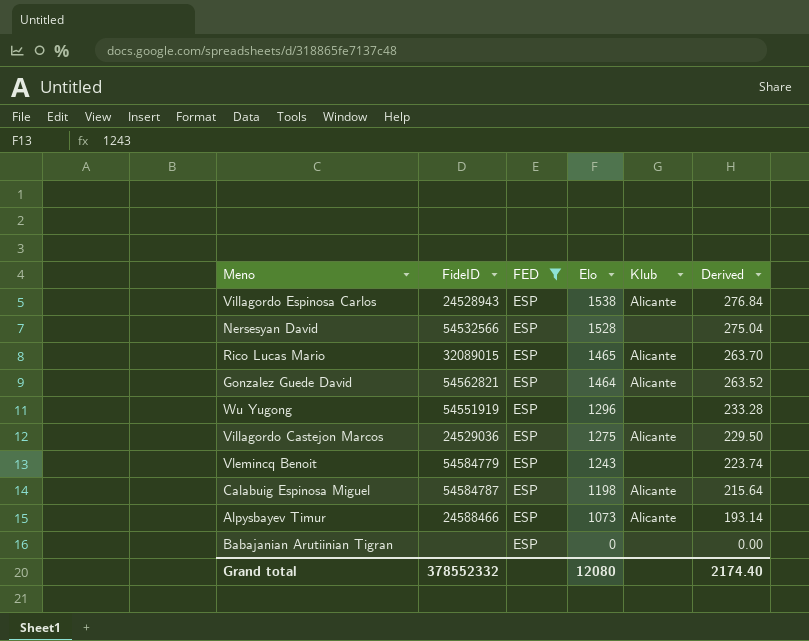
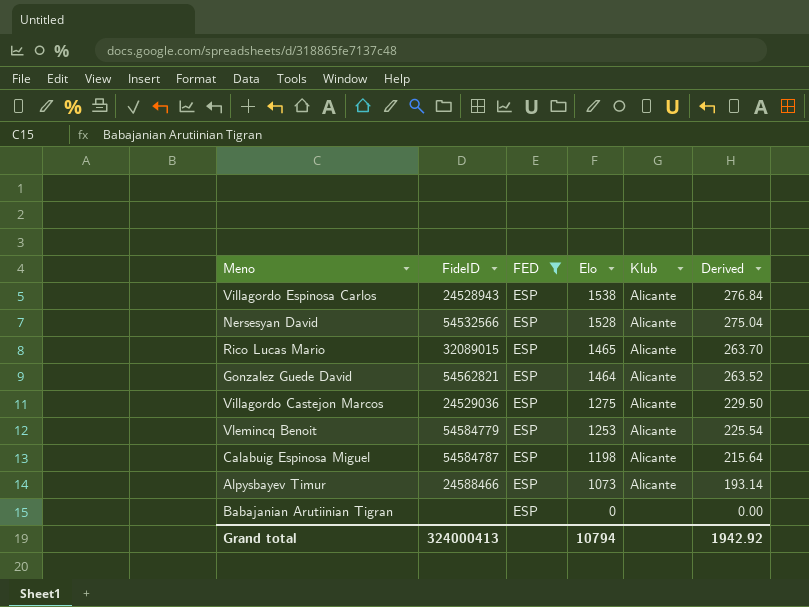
row Wu Yugong: 54551919 | ESP | 1296 | none | 233.28 -> none
Nersesyan David | Klub: none -> Alicante
Vlemincq Benoit | Elo: 1243 -> 1253
Vlemincq Benoit | Klub: none -> Alicante
Vlemincq Benoit | Derived: 223.74 -> 225.54
Grand total | FideID: 378552332 -> 324000413
Grand total | Elo: 12080 -> 10794
Grand total | Derived: 2174.40 -> 1942.92

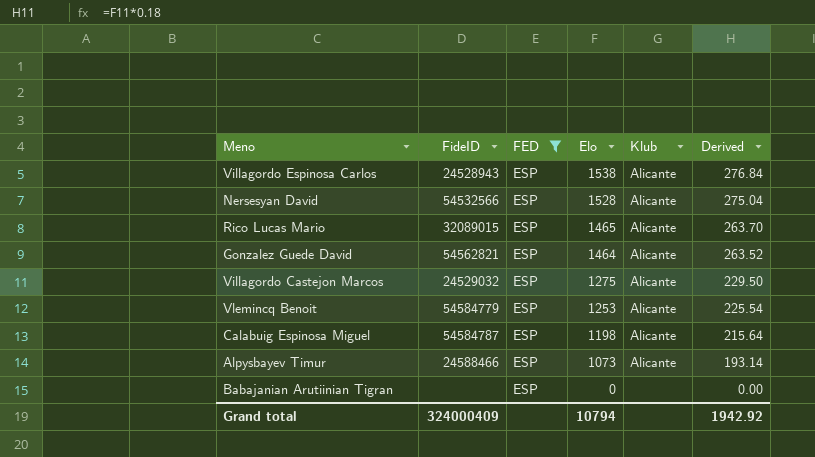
Villagordo Castejon Marcos | FideID: 24529036 -> 24529032
Grand total | FideID: 324000413 -> 324000409

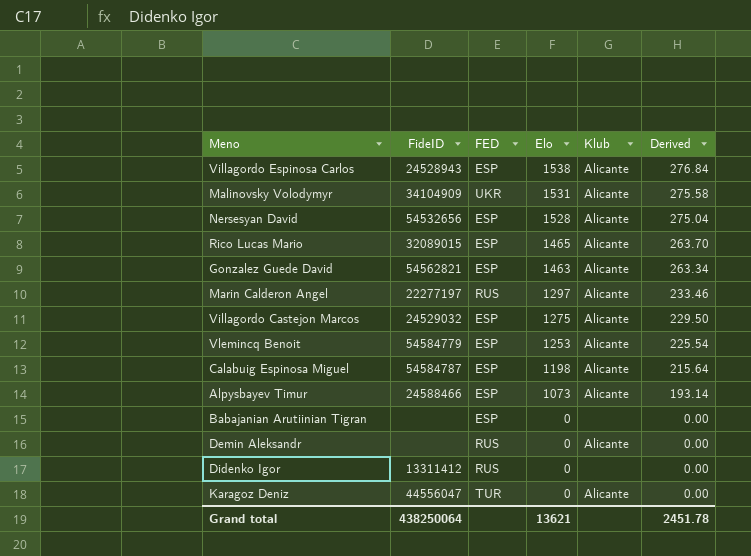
filter: FED = ESP -> none
Nersesyan David | FideID: 54532566 -> 54532656
Gonzalez Guede David | Elo: 1464 -> 1463
Gonzalez Guede David | Derived: 263.52 -> 263.34
Grand total | FideID: 324000409 -> 438250064
Grand total | Elo: 10794 -> 13621
Grand total | Derived: 1942.92 -> 2451.78

